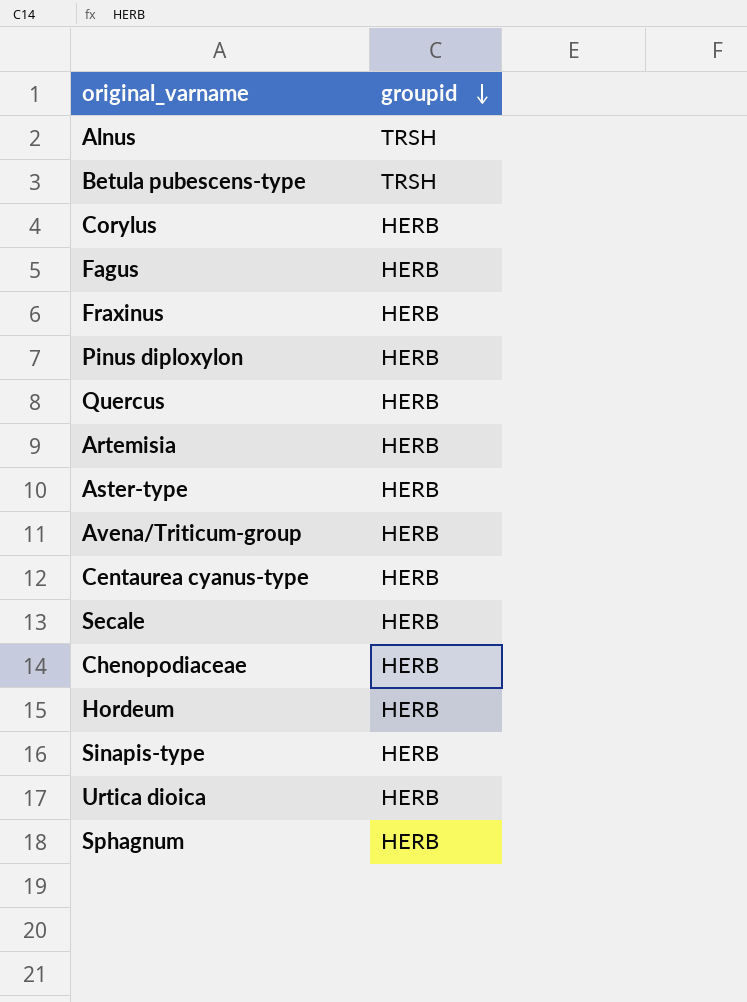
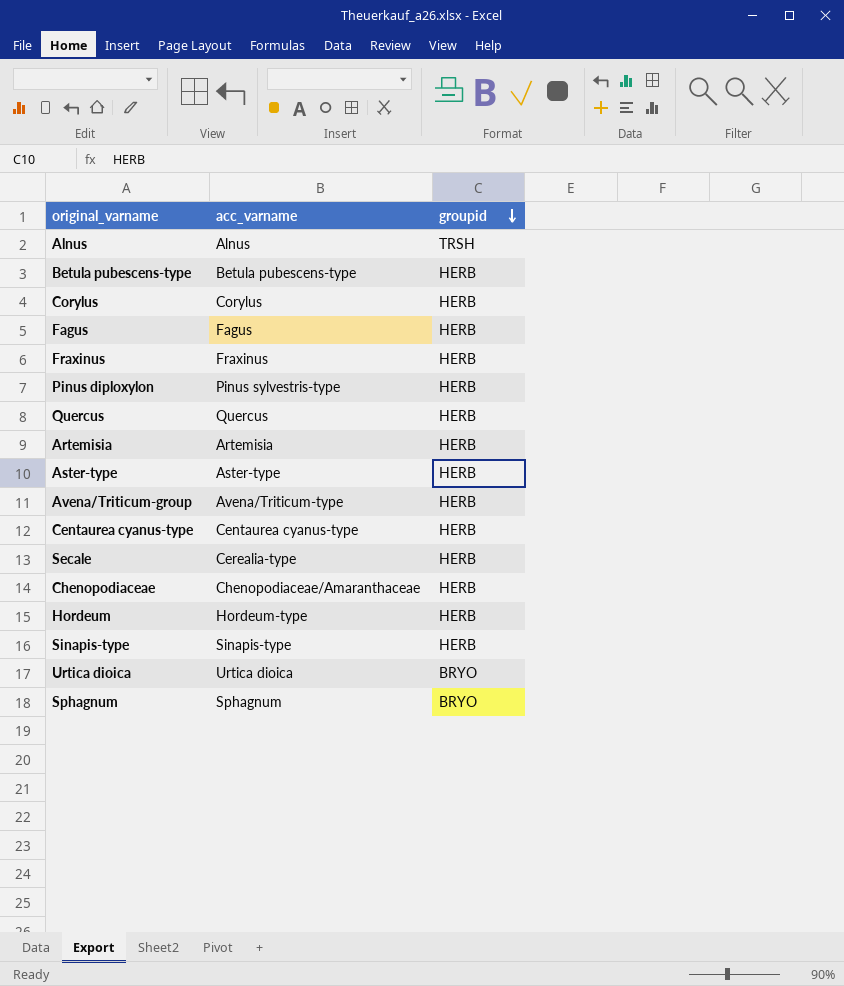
column acc_varname | position: none -> 2
Betula pubescens-type | groupid: TRSH -> HERB
Urtica dioica | groupid: HERB -> BRYO
Sphagnum | groupid: HERB -> BRYO

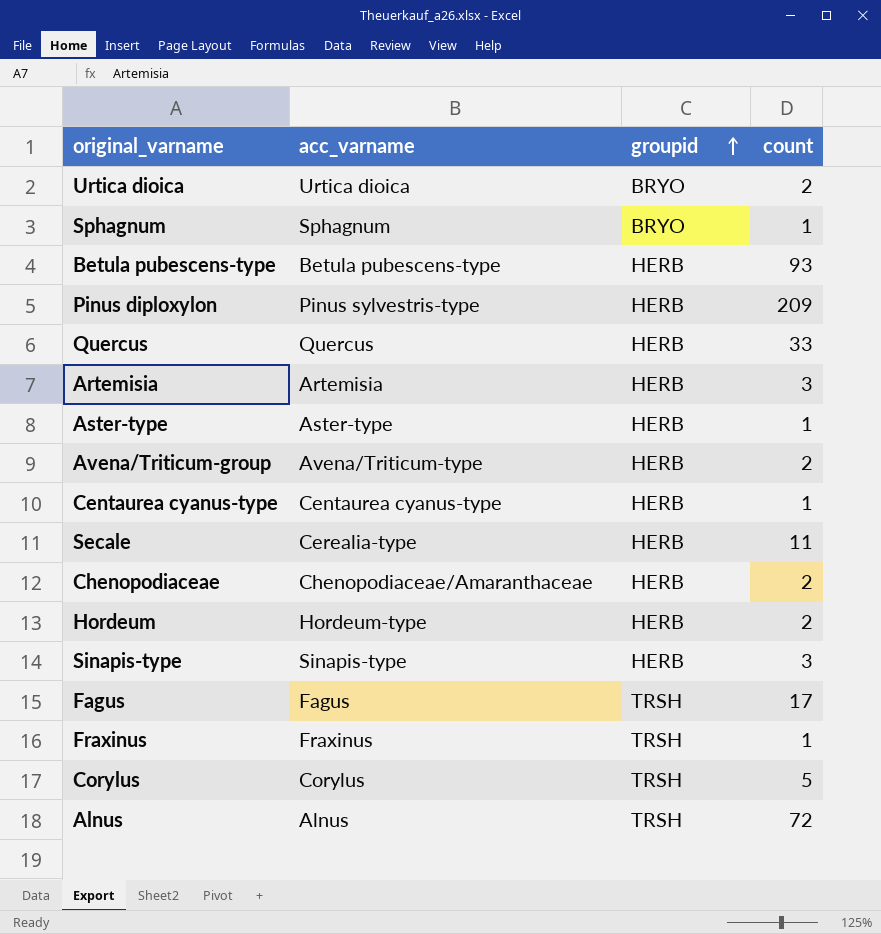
row order: groupid descending -> groupid ascending
column count | position: none -> 4
Fagus | groupid: HERB -> TRSH
Fraxinus | groupid: HERB -> TRSH
Corylus | groupid: HERB -> TRSH

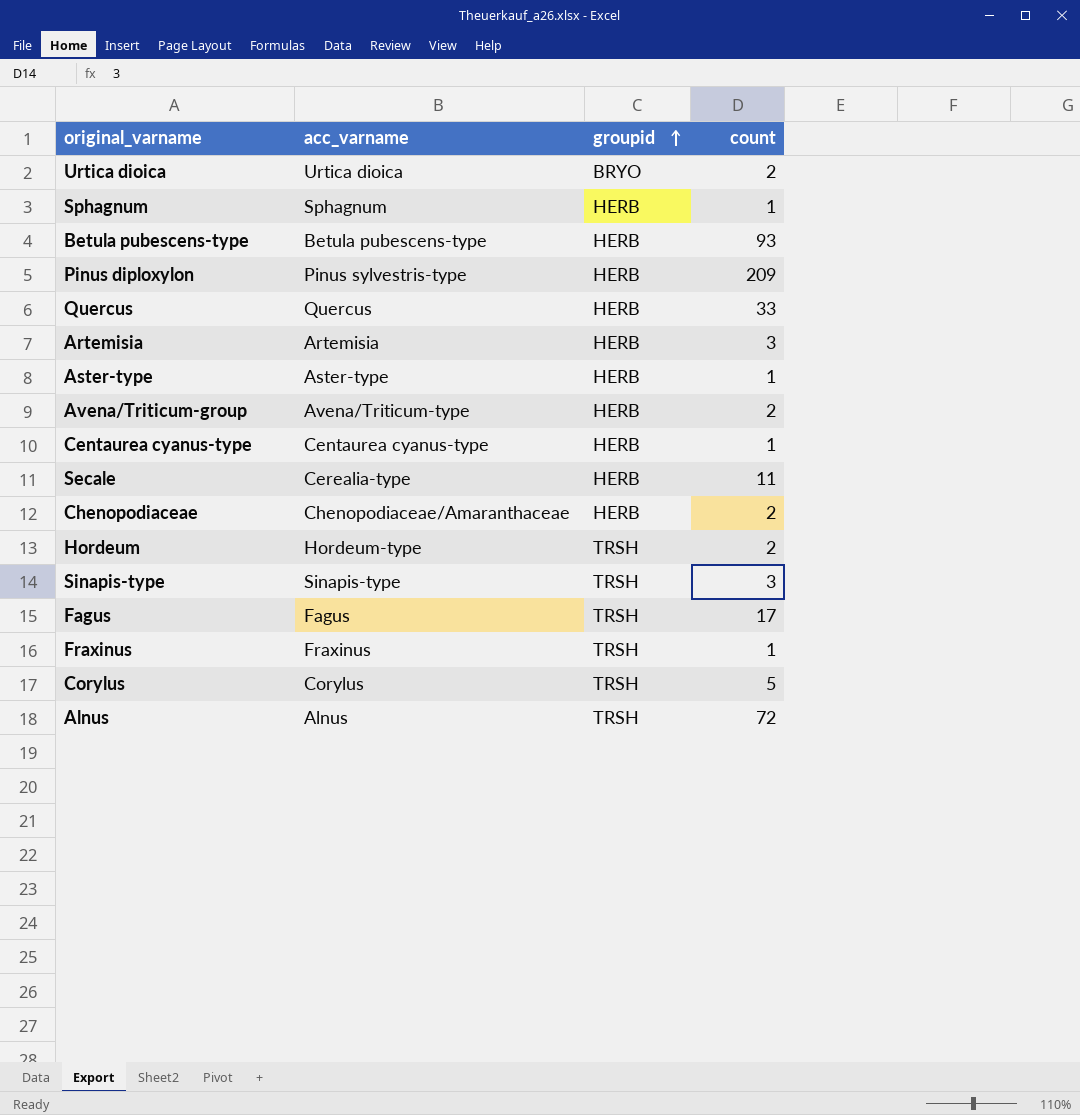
Sphagnum | groupid: BRYO -> HERB
Hordeum | groupid: HERB -> TRSH
Sinapis-type | groupid: HERB -> TRSH

